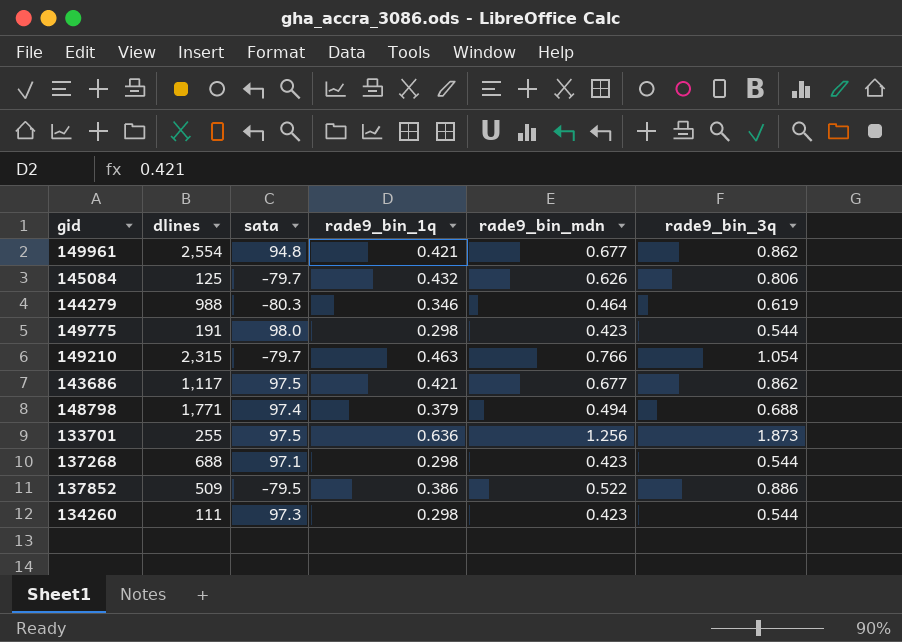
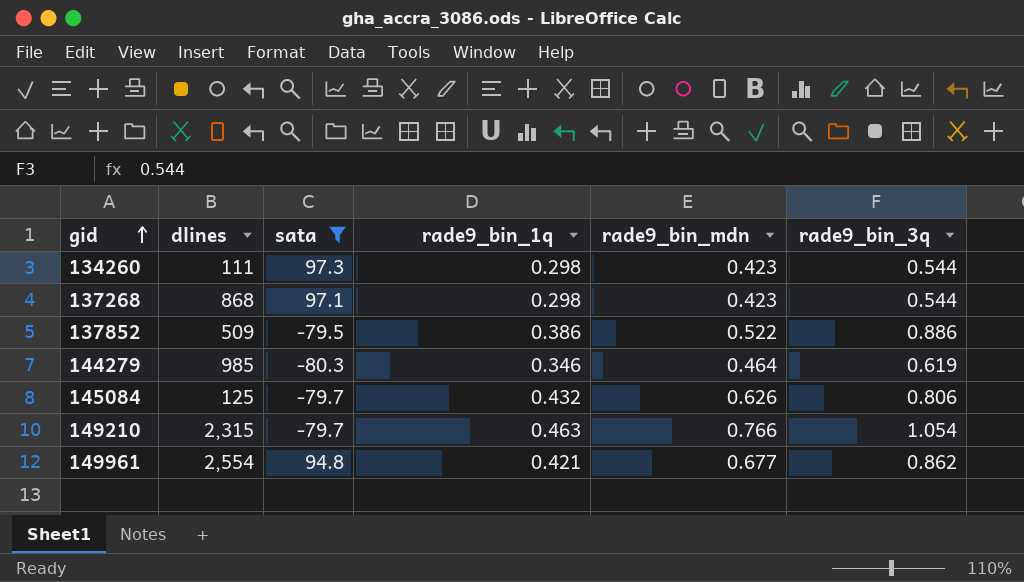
filter: none -> sata <= 97.3
row order: none -> gid ascending
137268 | dlines: 688 -> 868
144279 | dlines: 988 -> 985

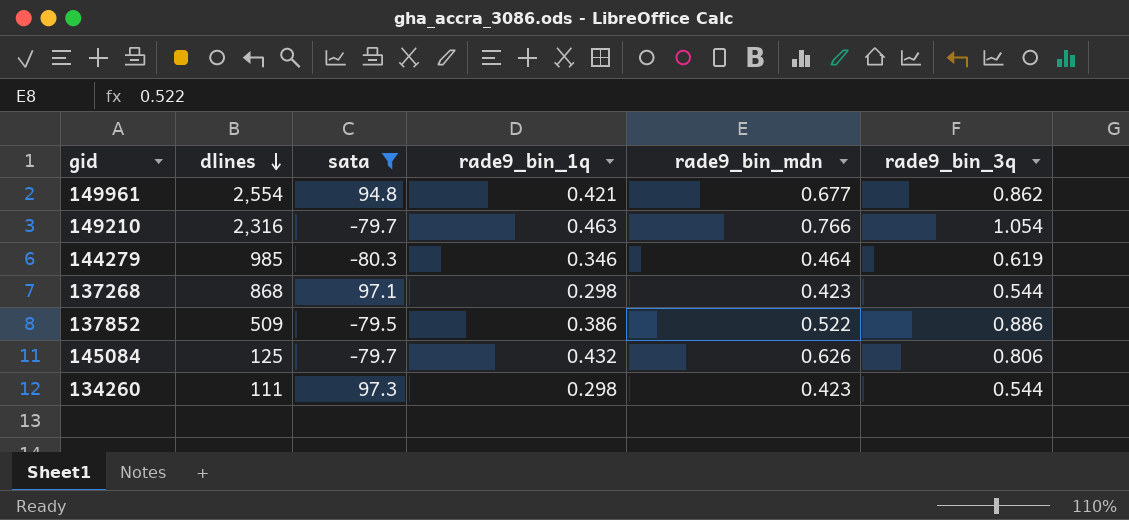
row order: gid ascending -> dlines descending
149210 | dlines: 2,315 -> 2,316

